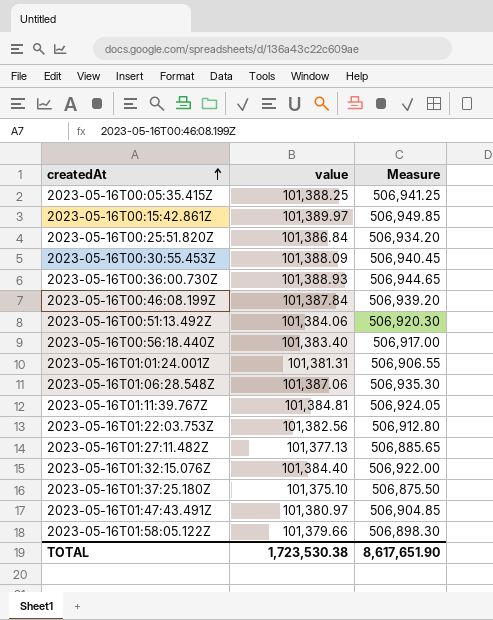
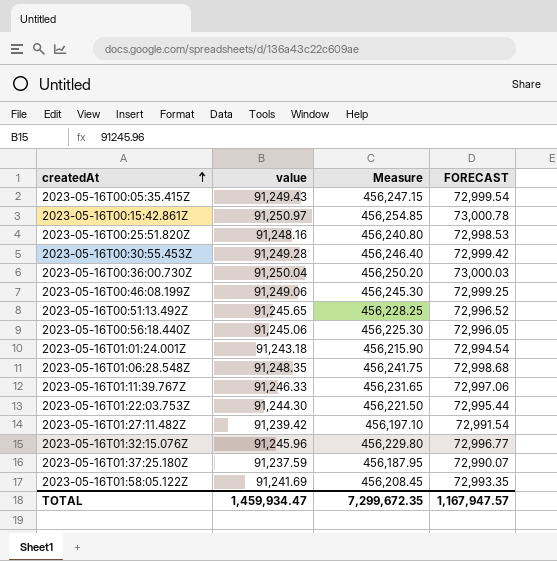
column FORECAST | formula: none -> [value] * 0.8
row 2023-05-16T01:47:43.491Z: 101,380.97 | 506,904.85 -> none
2023-05-16T00:05:35.415Z | value: 101,388.25 -> 91,249.43
2023-05-16T00:05:35.415Z | Measure: 506,941.25 -> 456,247.15
2023-05-16T00:15:42.861Z | value: 101,389.97 -> 91,250.97
2023-05-16T00:15:42.861Z | Measure: 506,949.85 -> 456,254.85
2023-05-16T00:25:51.820Z | value: 101,386.84 -> 91,248.16
2023-05-16T00:25:51.820Z | Measure: 506,934.20 -> 456,240.80
2023-05-16T00:30:55.453Z | value: 101,388.09 -> 91,249.28
2023-05-16T00:30:55.453Z | Measure: 506,940.45 -> 456,246.40
2023-05-16T00:36:00.730Z | value: 101,388.93 -> 91,250.04
2023-05-16T00:36:00.730Z | Measure: 506,944.65 -> 456,250.20
2023-05-16T00:46:08.199Z | value: 101,387.84 -> 91,249.06
2023-05-16T00:46:08.199Z | Measure: 506,939.20 -> 456,245.30
2023-05-16T00:51:13.492Z | value: 101,384.06 -> 91,245.65
2023-05-16T00:51:13.492Z | Measure: 506,920.30 -> 456,228.25
2023-05-16T00:56:18.440Z | value: 101,383.40 -> 91,245.06
2023-05-16T00:56:18.440Z | Measure: 506,917.00 -> 456,225.30
2023-05-16T01:01:24.001Z | value: 101,381.31 -> 91,243.18
2023-05-16T01:01:24.001Z | Measure: 506,906.55 -> 456,215.90
2023-05-16T01:06:28.548Z | value: 101,387.06 -> 91,248.35
2023-05-16T01:06:28.548Z | Measure: 506,935.30 -> 456,241.75
2023-05-16T01:11:39.767Z | value: 101,384.81 -> 91,246.33
2023-05-16T01:11:39.767Z | Measure: 506,924.05 -> 456,231.65
2023-05-16T01:22:03.753Z | value: 101,382.56 -> 91,244.30
2023-05-16T01:22:03.753Z | Measure: 506,912.80 -> 456,221.50
2023-05-16T01:27:11.482Z | value: 101,377.13 -> 91,239.42
2023-05-16T01:27:11.482Z | Measure: 506,885.65 -> 456,197.10
2023-05-16T01:32:15.076Z | value: 101,384.40 -> 91,245.96
2023-05-16T01:32:15.076Z | Measure: 506,922.00 -> 456,229.80
2023-05-16T01:37:25.180Z | value: 101,375.10 -> 91,237.59
2023-05-16T01:37:25.180Z | Measure: 506,875.50 -> 456,187.95
2023-05-16T01:58:05.122Z | value: 101,379.66 -> 91,241.69
2023-05-16T01:58:05.122Z | Measure: 506,898.30 -> 456,208.45
TOTAL | value: 1,723,530.38 -> 1,459,934.47
TOTAL | Measure: 8,617,651.90 -> 7,299,672.35

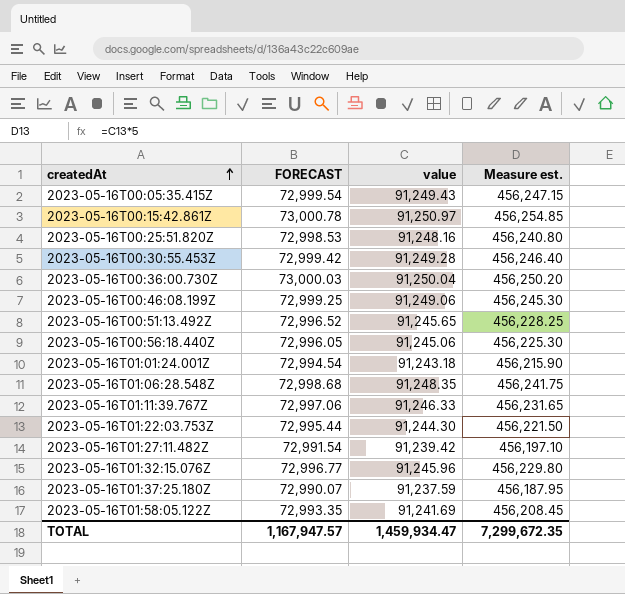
column FORECAST | position: 4 -> 2
column name: Measure -> Measure est.

